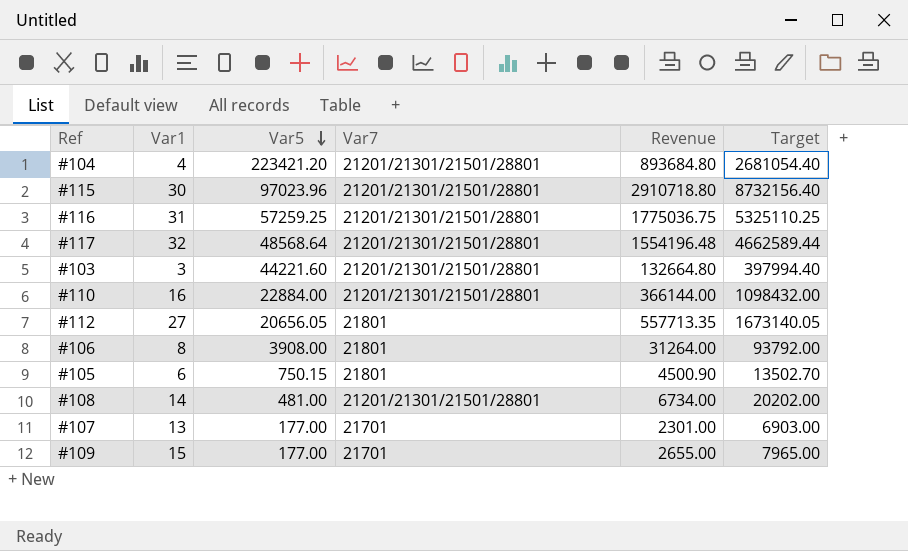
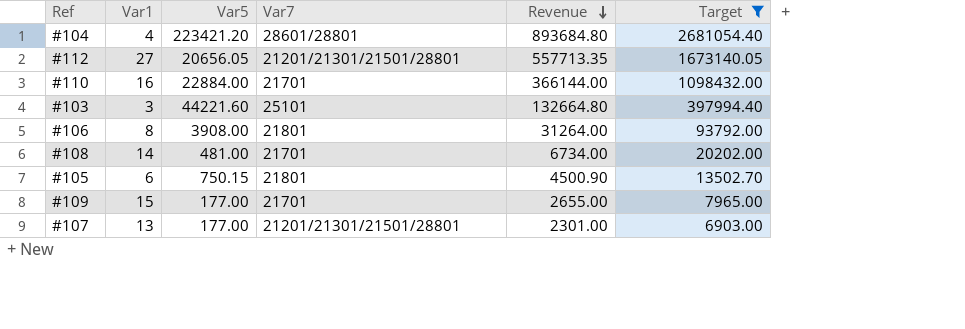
filter: none -> Target <= 2681054.40
row order: Var5 descending -> Revenue descending
#104 | Var7: 21201/21301/21501/28801 -> 28601/28801
#112 | Var7: 21801 -> 21201/21301/21501/28801
#110 | Var7: 21201/21301/21501/28801 -> 21701
#103 | Var7: 21201/21301/21501/28801 -> 25101
#108 | Var7: 21201/21301/21501/28801 -> 21701
#107 | Var7: 21701 -> 21201/21301/21501/28801

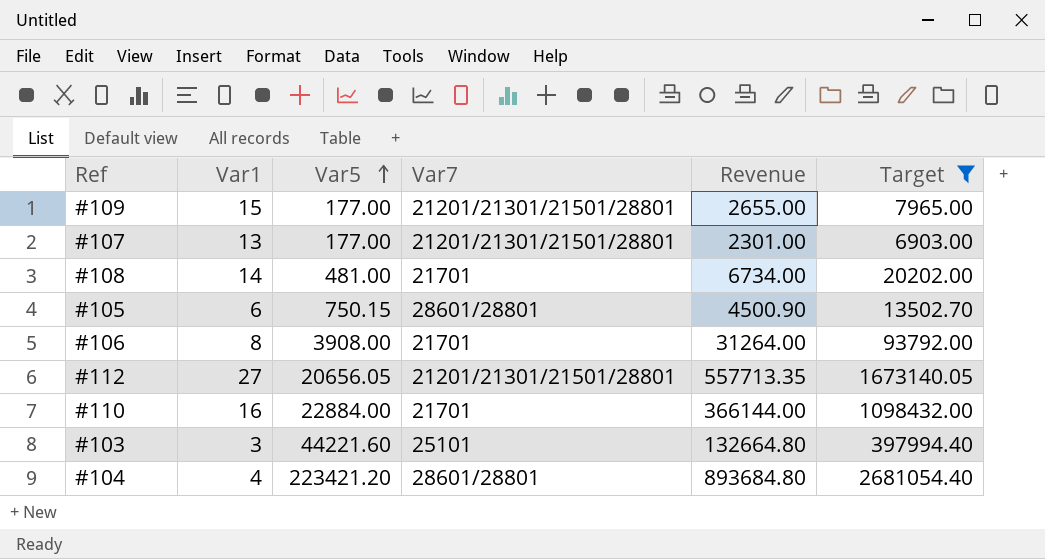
row order: Revenue descending -> Var5 ascending
#109 | Var7: 21701 -> 21201/21301/21501/28801
#105 | Var7: 21801 -> 28601/28801
#106 | Var7: 21801 -> 21701

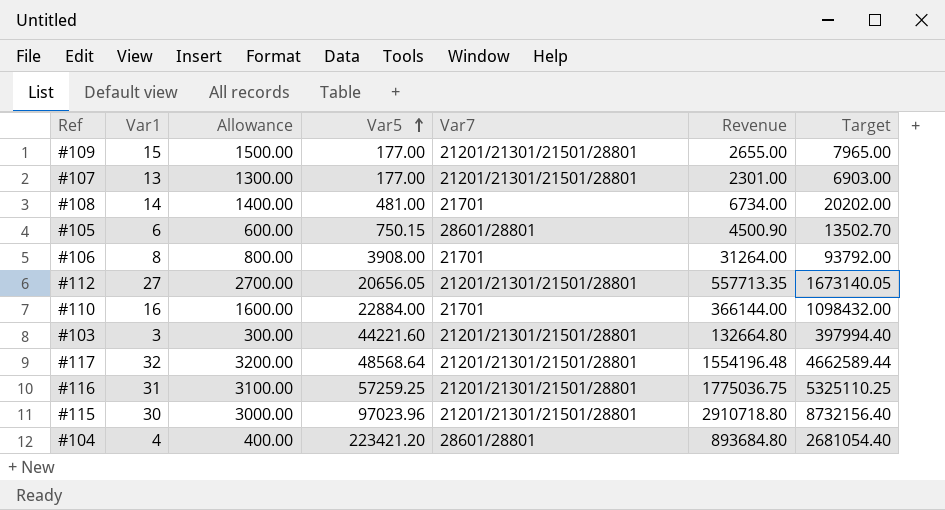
filter: Target <= 2681054.40 -> none
column Allowance | formula: none -> [Var1] * 100
#103 | Var7: 25101 -> 21201/21301/21501/28801

